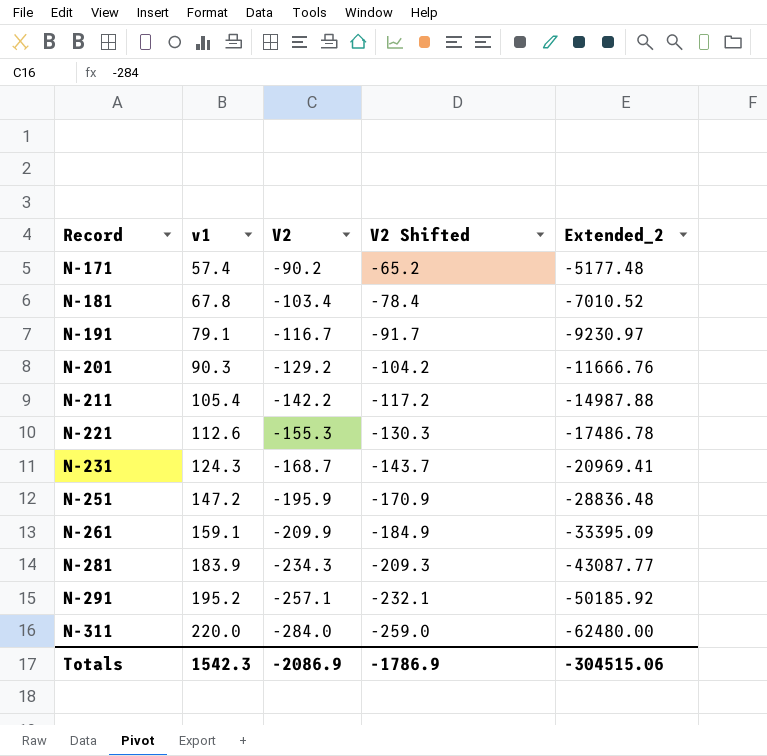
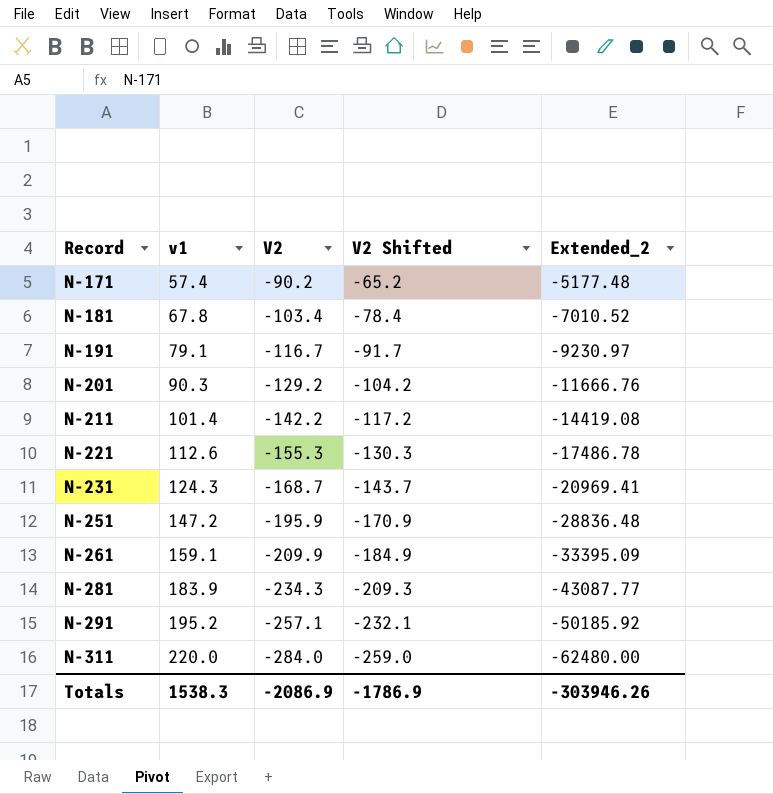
N-211 | v1: 105.4 -> 101.4
N-211 | Extended_2: -14987.88 -> -14419.08
Totals | v1: 1542.3 -> 1538.3
Totals | Extended_2: -304515.06 -> -303946.26

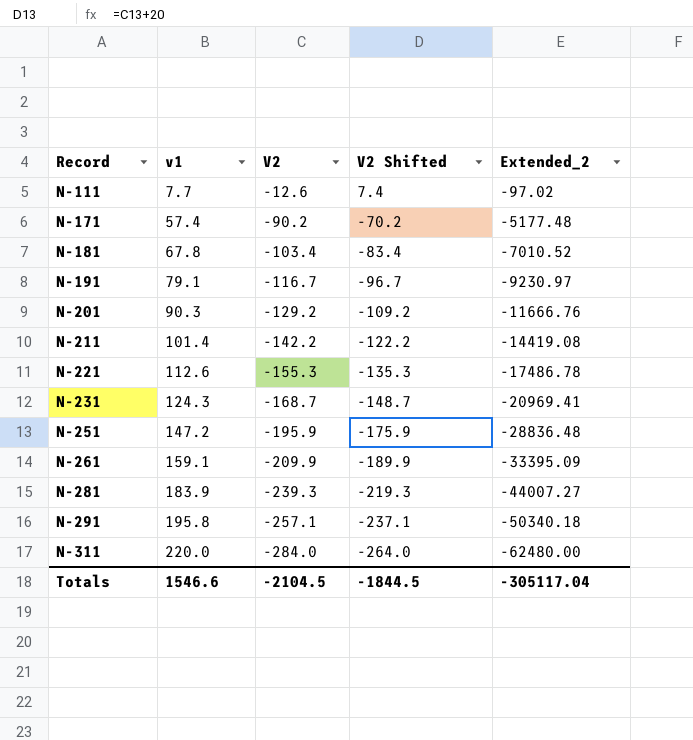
column V2 Shifted | formula: [V2] + 25 -> [V2] + 20
row N-111: none -> 7.7 | -12.6 | 7.4 | -97.02
N-281 | V2: -234.3 -> -239.3
N-281 | Extended_2: -43087.77 -> -44007.27
N-291 | v1: 195.2 -> 195.8
N-291 | Extended_2: -50185.92 -> -50340.18
Totals | v1: 1538.3 -> 1546.6
Totals | V2: -2086.9 -> -2104.5
Totals | V2 Shifted: -1786.9 -> -1844.5
Totals | Extended_2: -303946.26 -> -305117.04

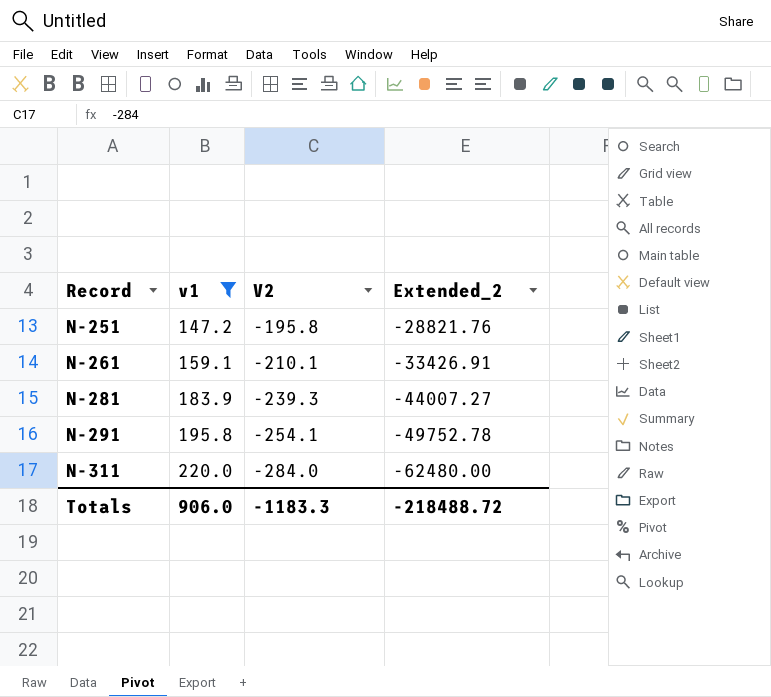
filter: none -> v1 >= 147.2
column V2 Shifted | formula: [V2] + 20 -> none
N-251 | V2: -195.9 -> -195.8
N-251 | Extended_2: -28836.48 -> -28821.76
N-261 | V2: -209.9 -> -210.1
N-261 | Extended_2: -33395.09 -> -33426.91
N-291 | V2: -257.1 -> -254.1
N-291 | Extended_2: -50340.18 -> -49752.78
Totals | v1: 1546.6 -> 906.0
Totals | V2: -2104.5 -> -1183.3
Totals | Extended_2: -305117.04 -> -218488.72

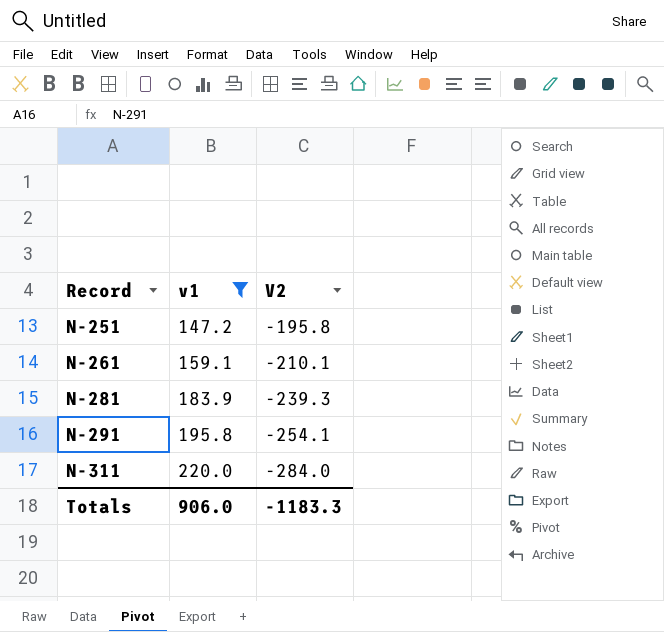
column Extended_2 | formula: [v1] * [V2] -> none

